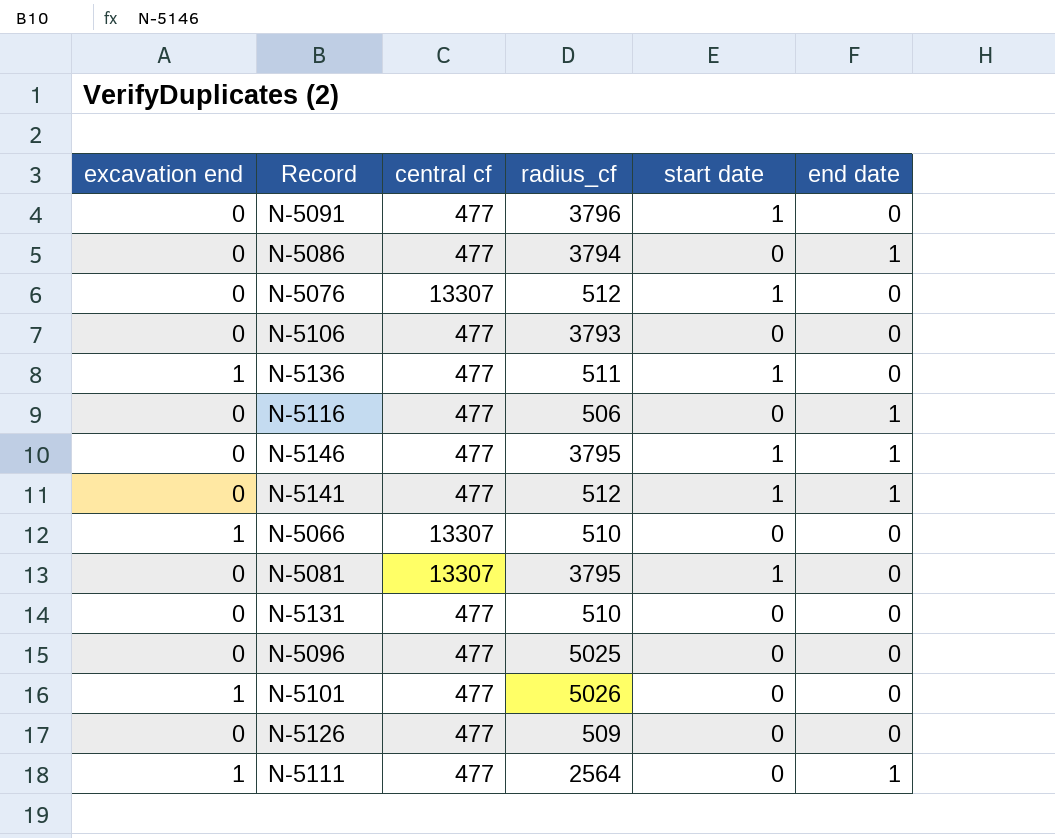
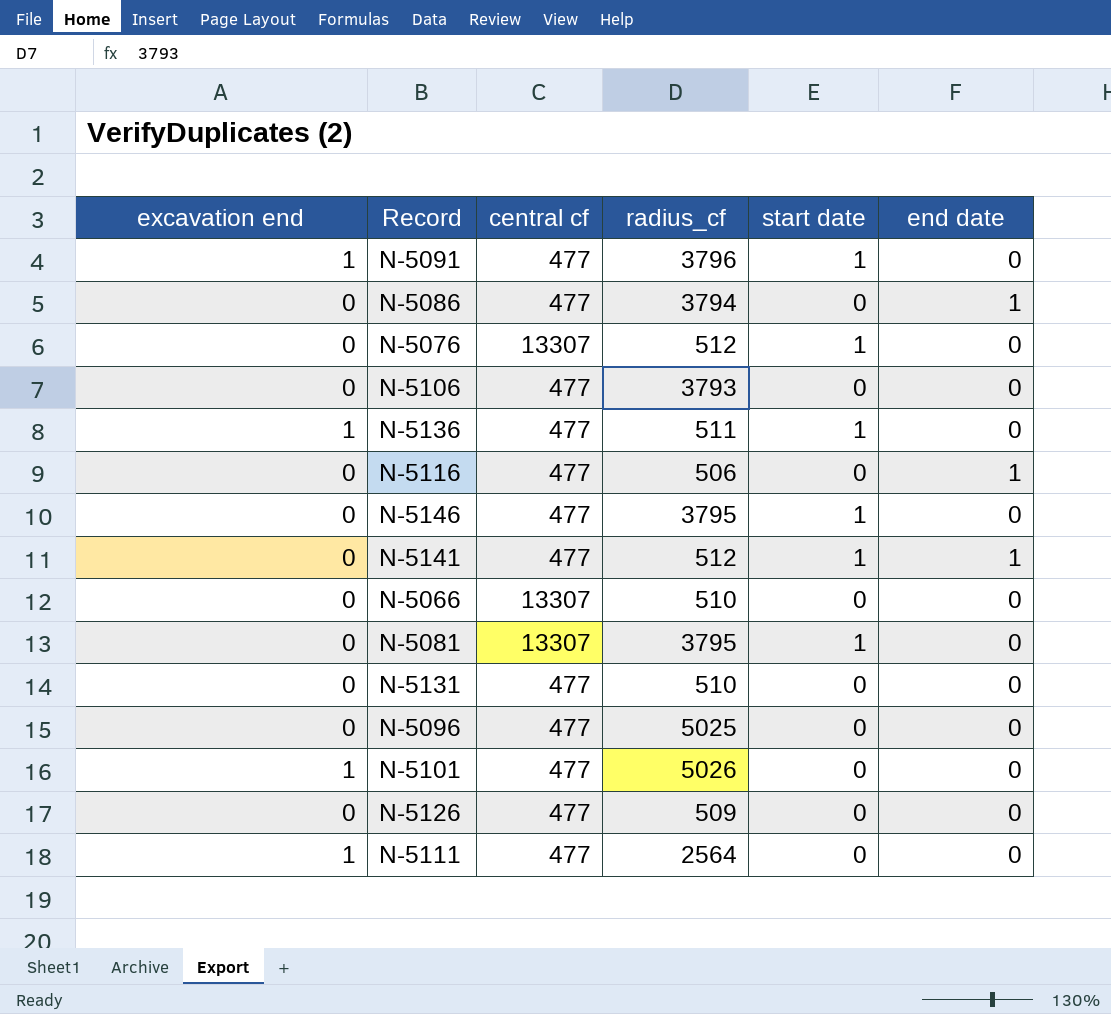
N-5091 | excavation end: 0 -> 1
N-5146 | end date: 1 -> 0
N-5066 | excavation end: 1 -> 0
N-5111 | end date: 1 -> 0

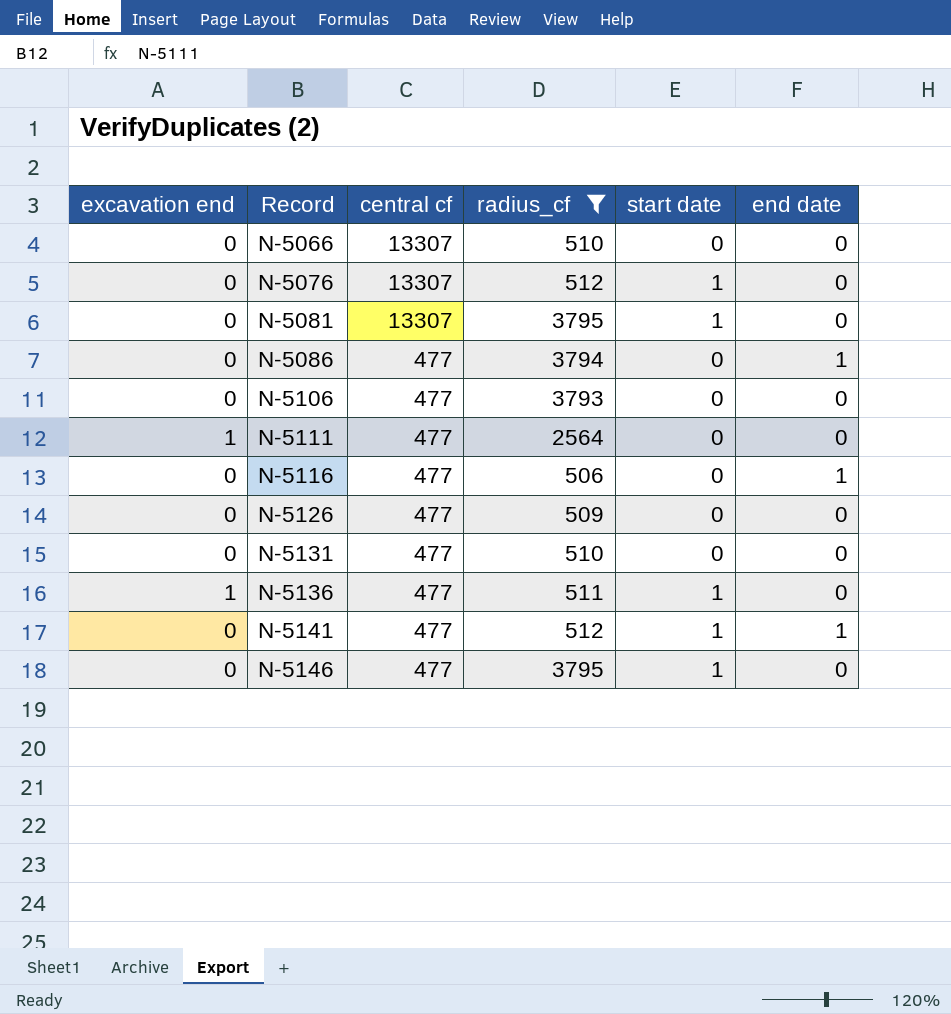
filter: none -> radius_cf <= 3795
row order: none -> Record ascending

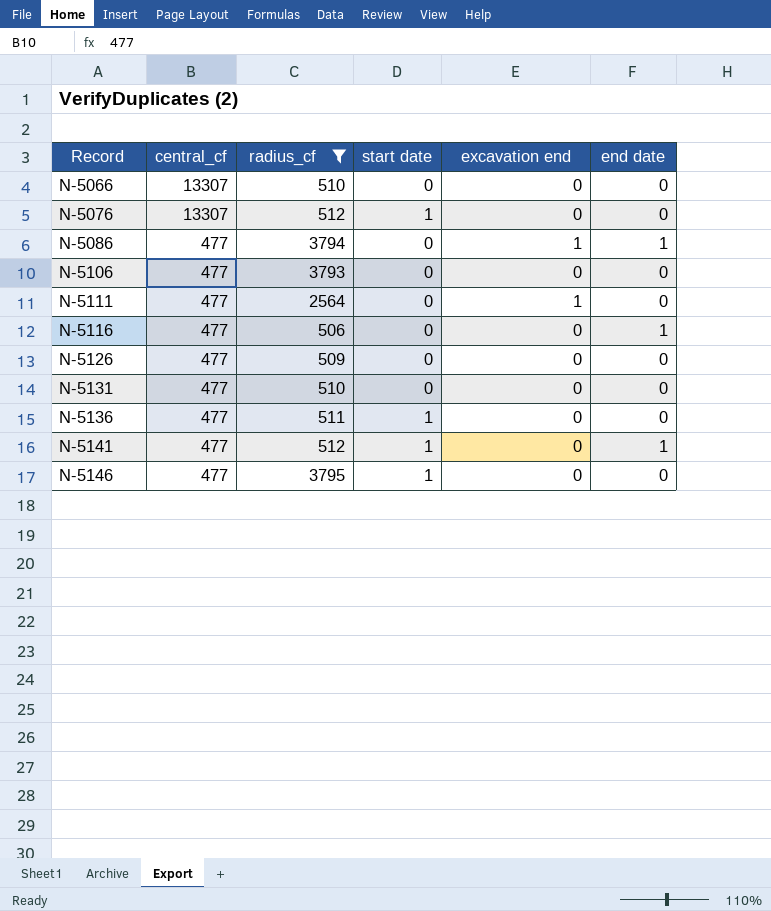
column name: central cf -> central_cf
column excavation end | position: 1 -> 5
row N-5081: 0 | 13307 | 3795 | 1 | 0 -> none
N-5086 | excavation end: 0 -> 1
N-5136 | excavation end: 1 -> 0

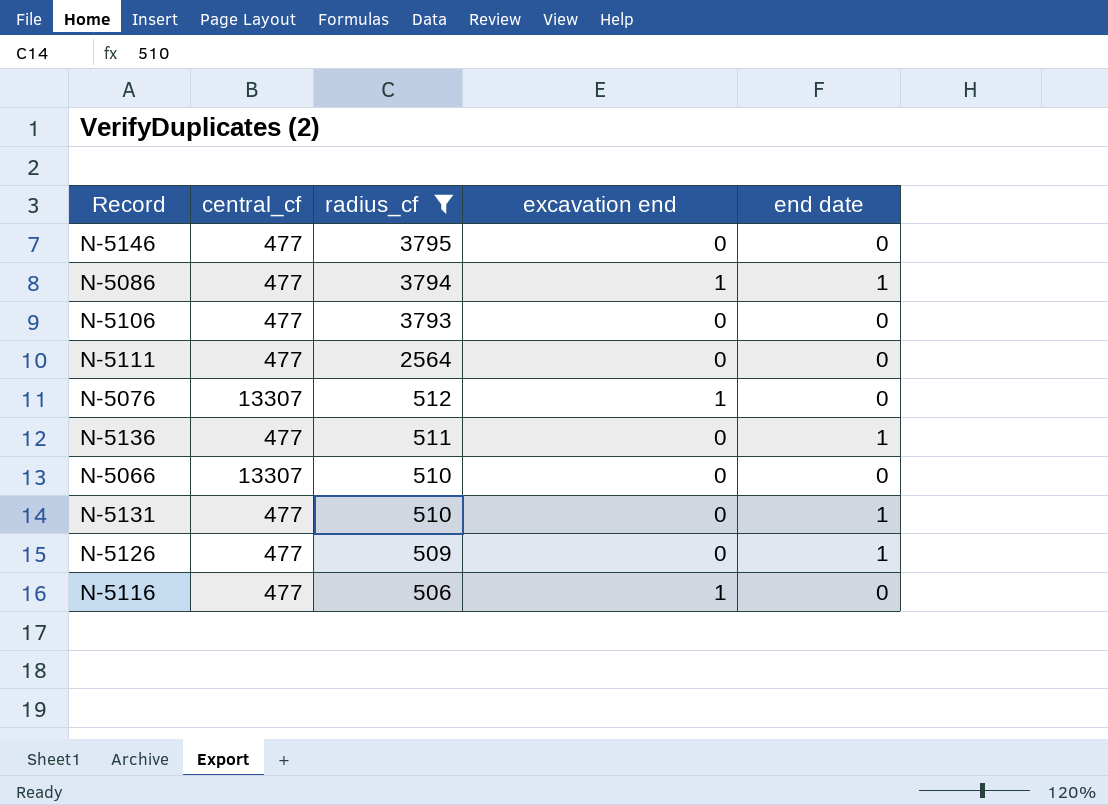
row order: Record ascending -> radius_cf descending
column start date | position: 4 -> none
row N-5141: 477 | 512 | 1 | 0 | 1 -> none
N-5111 | excavation end: 1 -> 0
N-5076 | excavation end: 0 -> 1
N-5136 | end date: 0 -> 1
N-5131 | end date: 0 -> 1
N-5126 | end date: 0 -> 1
N-5116 | excavation end: 0 -> 1
N-5116 | end date: 1 -> 0

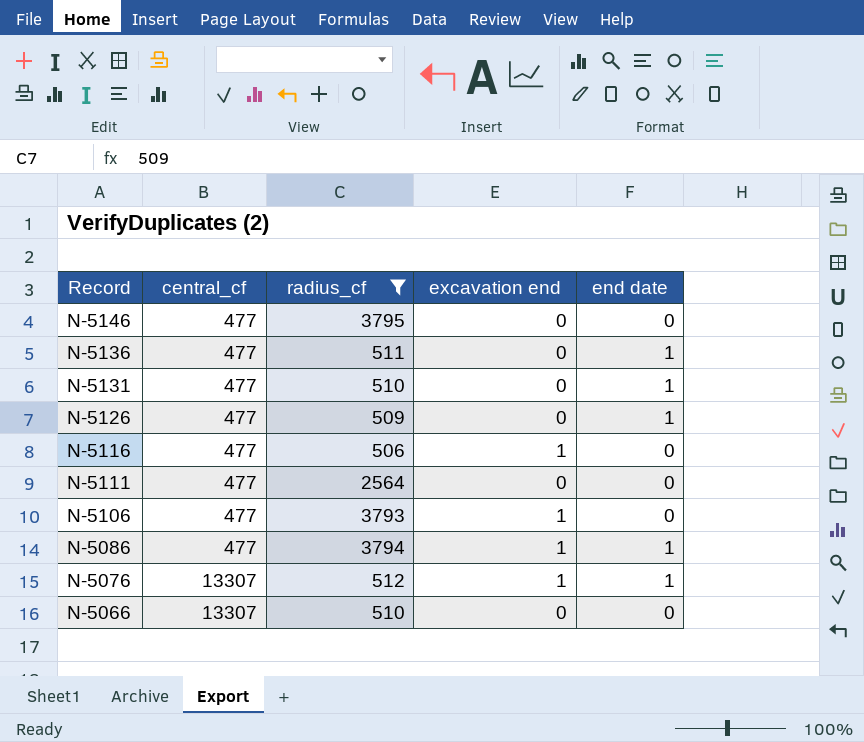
row order: radius_cf descending -> Record descending
N-5106 | excavation end: 0 -> 1
N-5076 | end date: 0 -> 1

